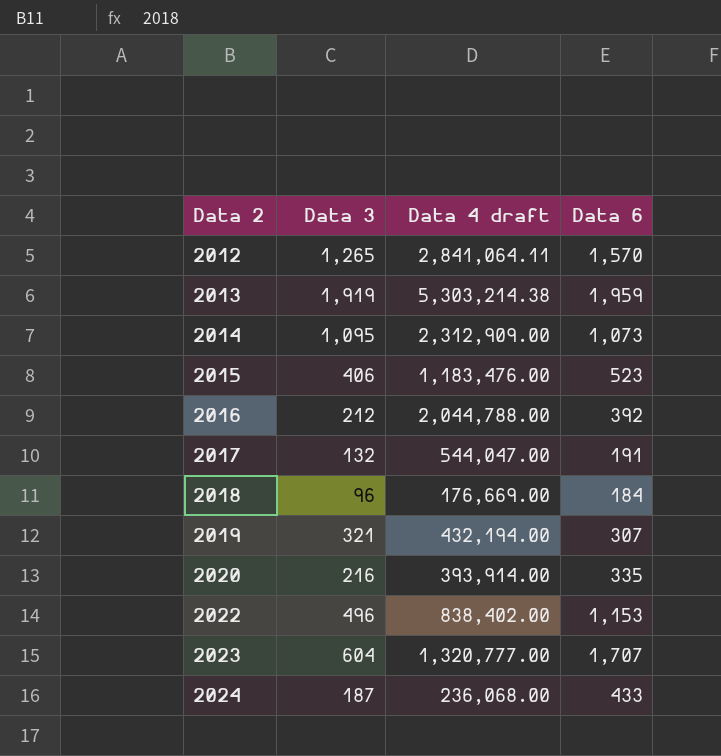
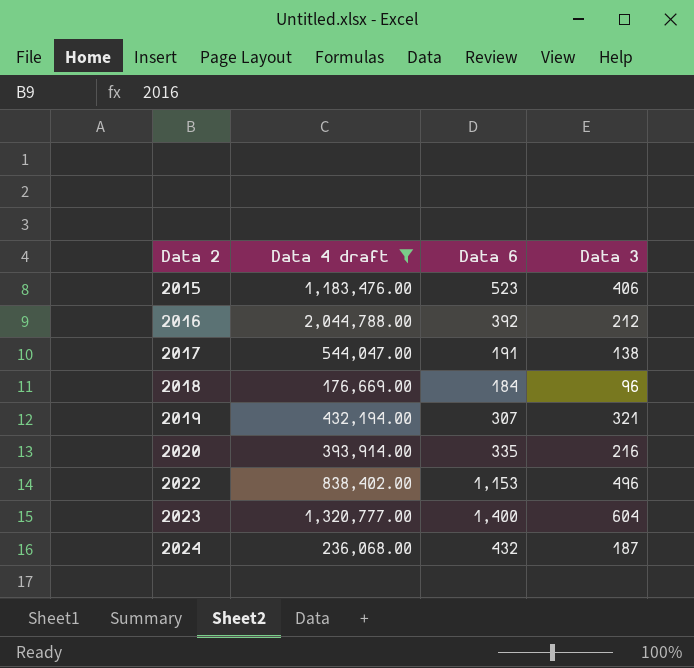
filter: none -> Data 4 draft <= 2,044,788.00
column Data 3 | position: 2 -> 4
2017 | Data 3: 132 -> 138
2023 | Data 6: 1,707 -> 1,400
2024 | Data 6: 433 -> 432

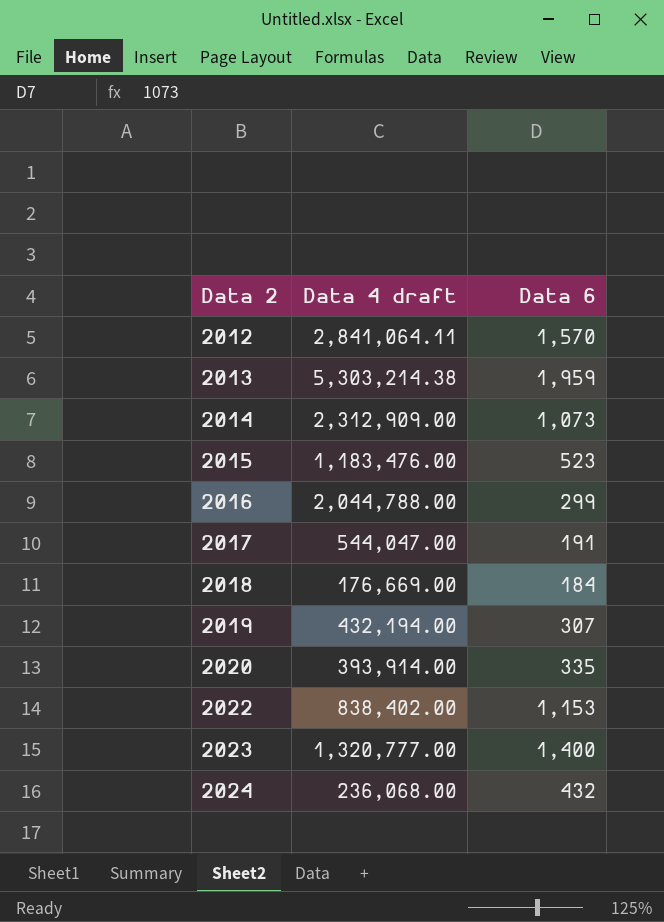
filter: Data 4 draft <= 2,044,788.00 -> none
column Data 3 | position: 4 -> none
2016 | Data 6: 392 -> 299

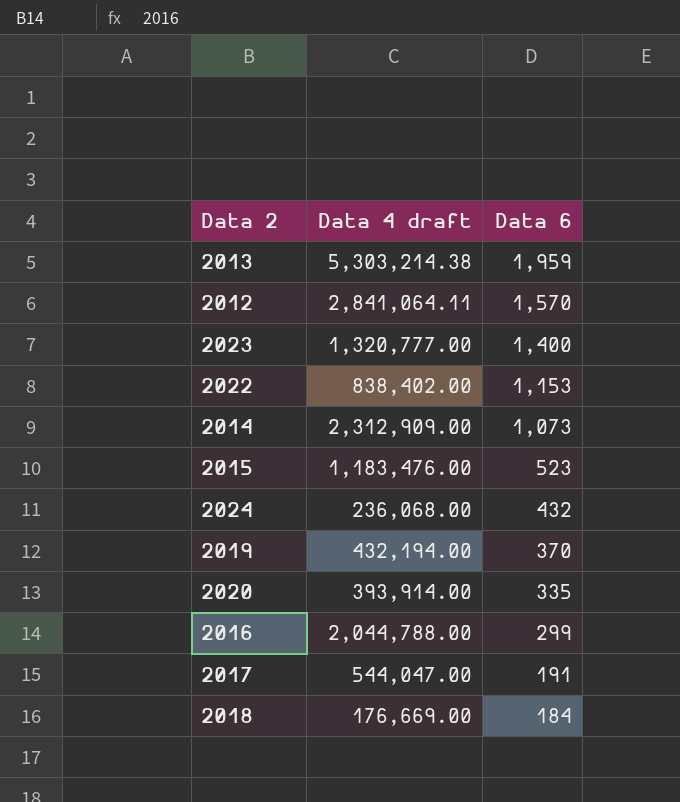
row order: Data 2 ascending -> Data 6 descending
2019 | Data 6: 307 -> 370

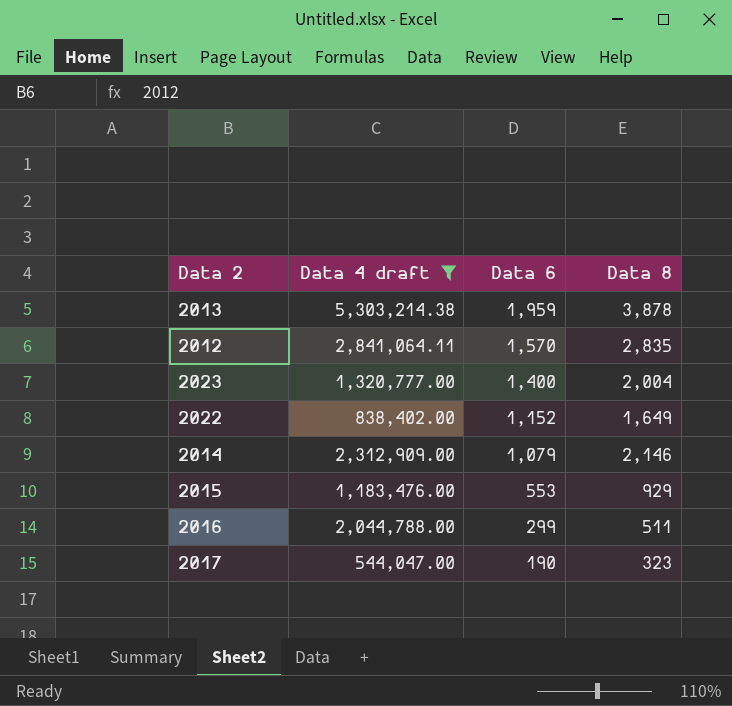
filter: none -> Data 4 draft >= 544,047.00
column Data 8 | position: none -> 4
2022 | Data 6: 1,153 -> 1,152
2014 | Data 6: 1,073 -> 1,079
2015 | Data 6: 523 -> 553
2017 | Data 6: 191 -> 190

